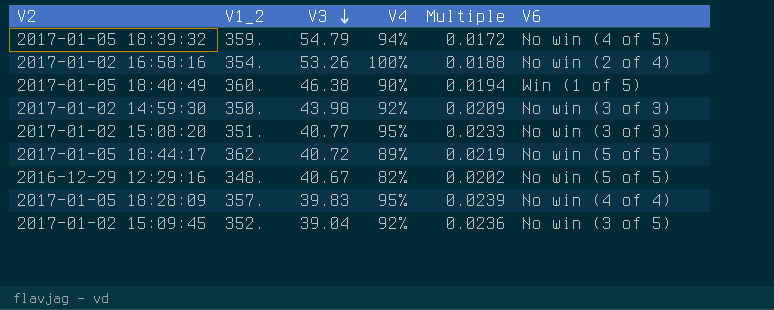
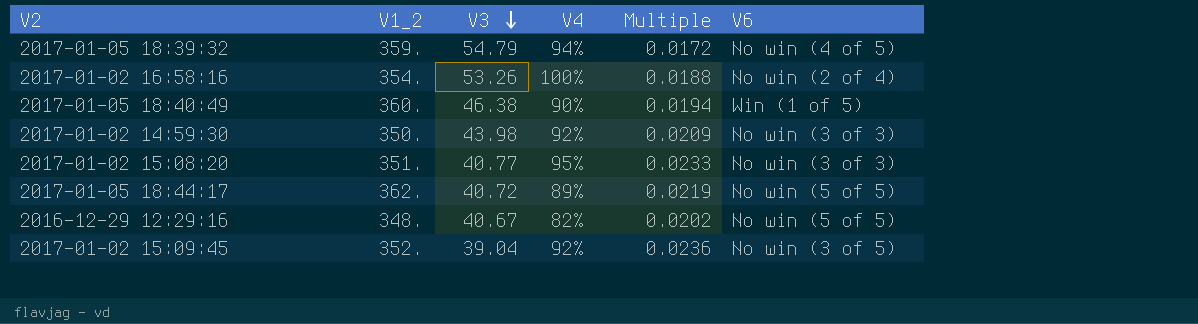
row 2017-01-05 18:28:09: 357. | 39.83 | 95% | 0.0239 | No win (4 of 4) -> none

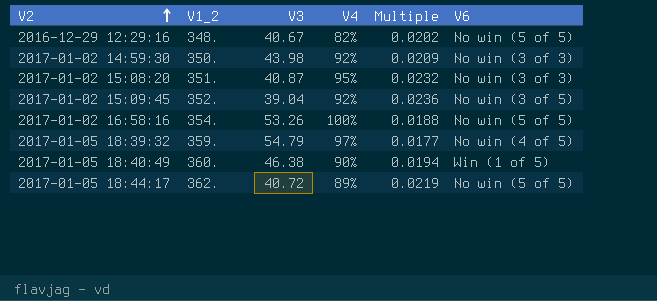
row order: V3 descending -> V2 ascending
2017-01-02 15:08:20 | V3: 40.77 -> 40.87
2017-01-02 15:08:20 | Multiple: 0.0233 -> 0.0232
2017-01-02 16:58:16 | V6: No win (2 of 4) -> No win (5 of 5)
2017-01-05 18:39:32 | V4: 94% -> 97%
2017-01-05 18:39:32 | Multiple: 0.0172 -> 0.0177

